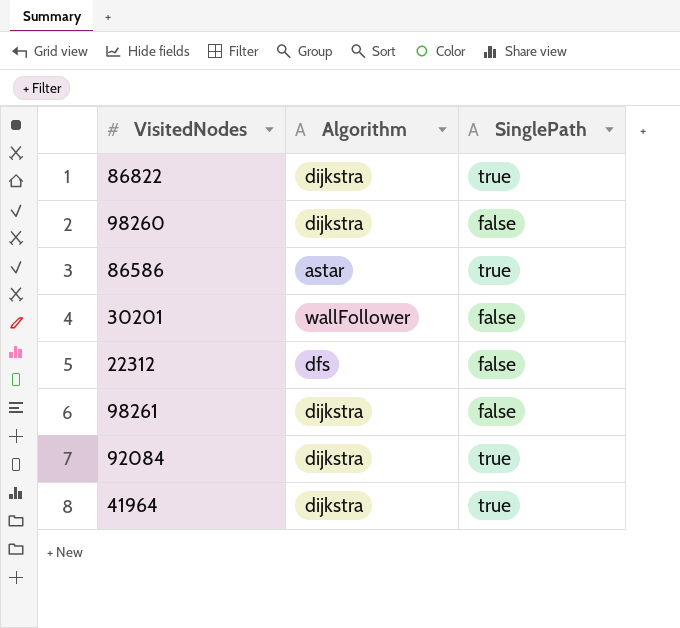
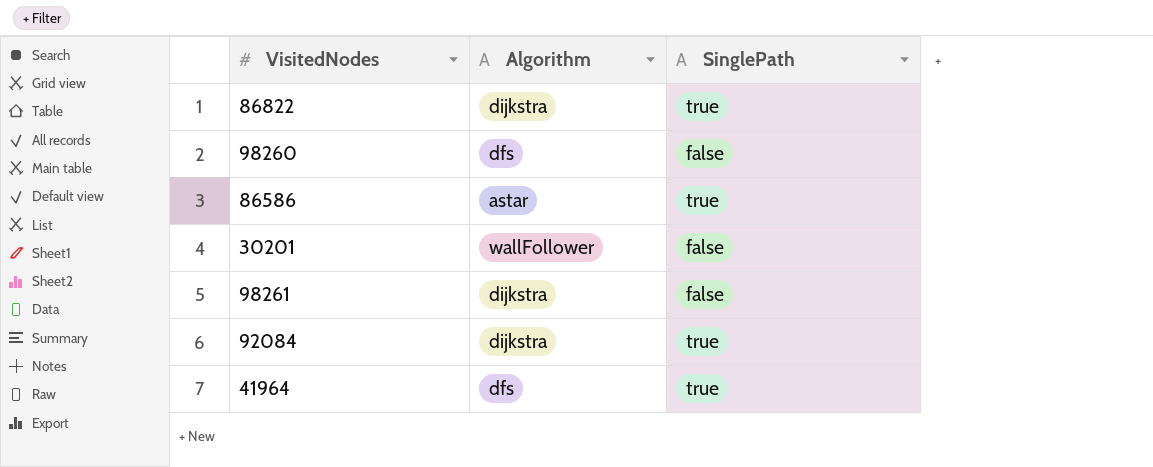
row 22312: dfs | false -> none
98260 | Algorithm: dijkstra -> dfs
41964 | Algorithm: dijkstra -> dfs

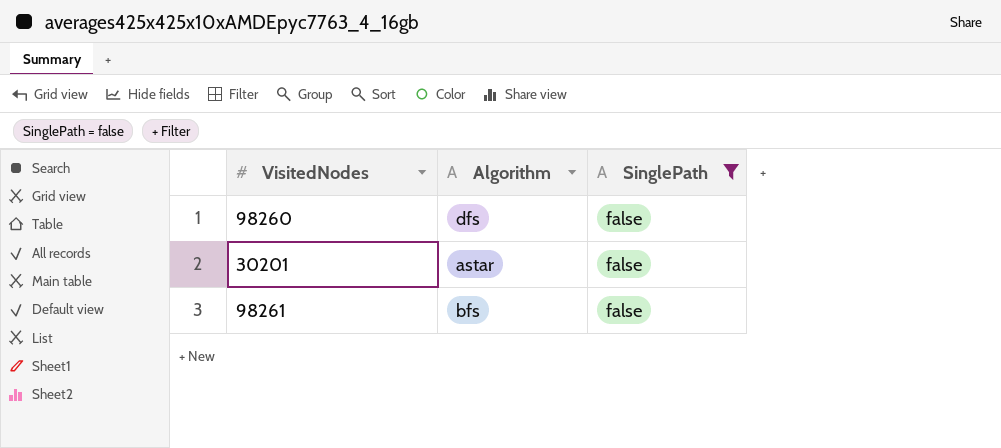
filter: none -> SinglePath = false
30201 | Algorithm: wallFollower -> astar
98261 | Algorithm: dijkstra -> bfs

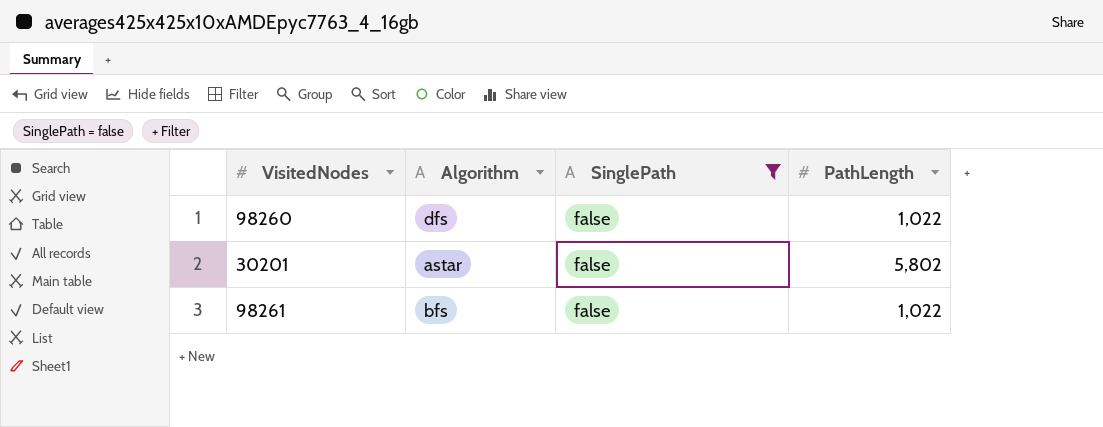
column PathLength | position: none -> 4

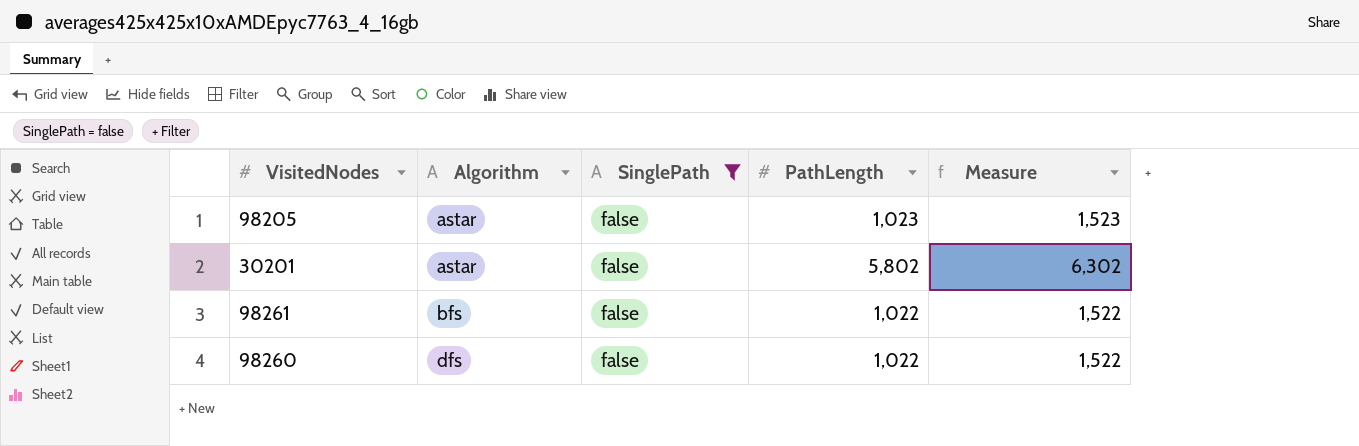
row order: none -> Algorithm ascending
column Measure | formula: none -> [PathLength] + 500
row 98205: none -> astar | false | 1,023 | 1,523

